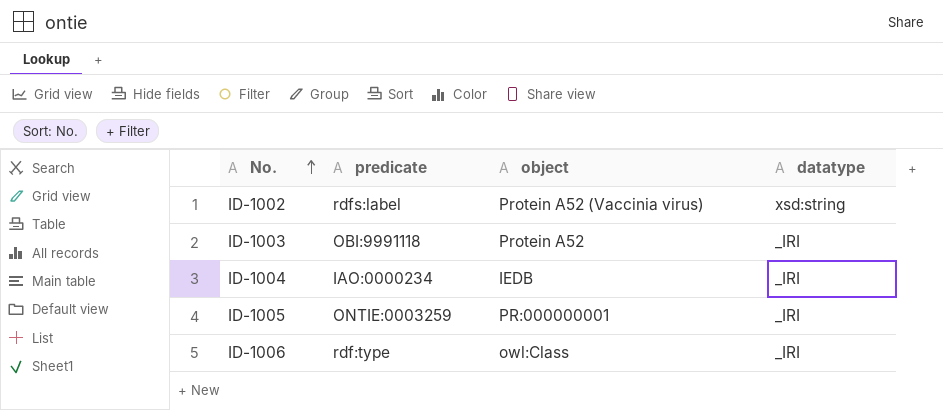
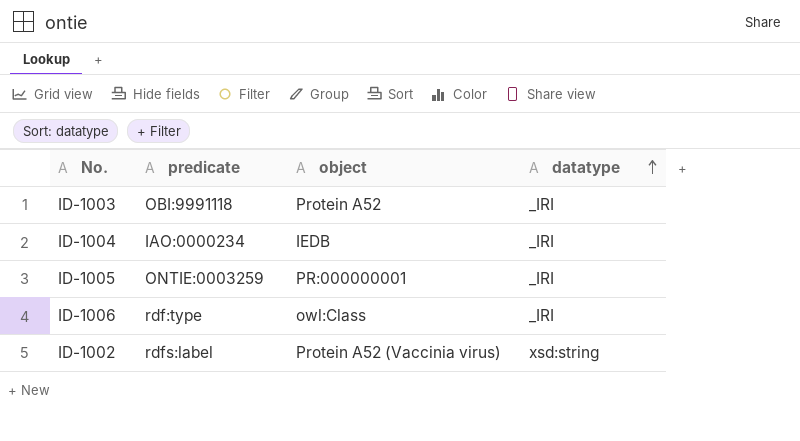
row order: No. ascending -> datatype ascending

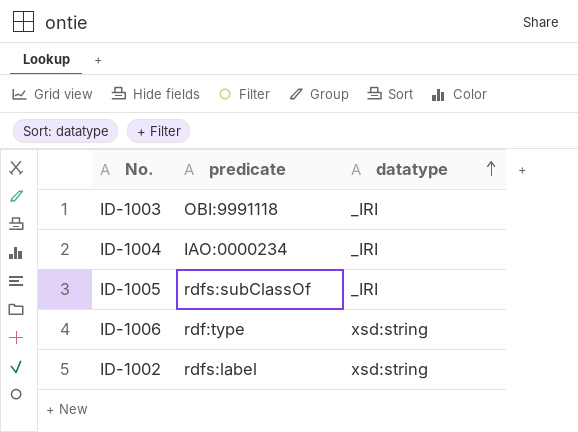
column object | position: 3 -> none
ID-1005 | predicate: ONTIE:0003259 -> rdfs:subClassOf
ID-1006 | datatype: _IRI -> xsd:string

